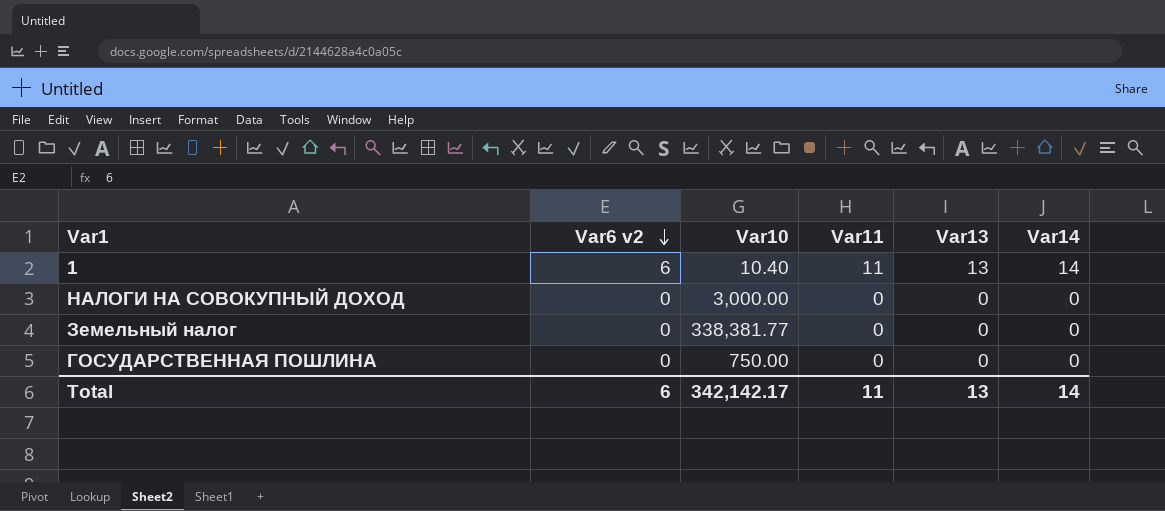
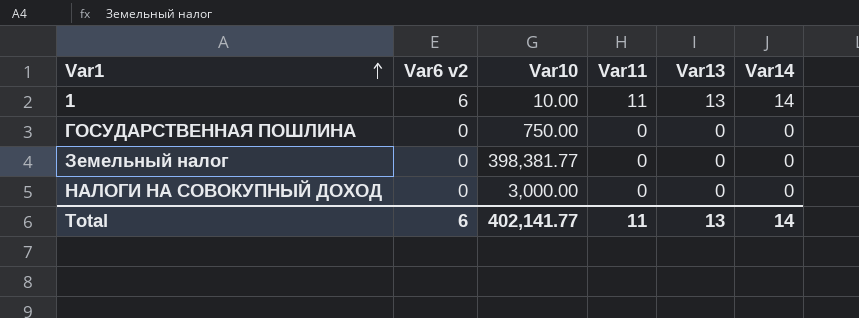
row order: Var6 v2 descending -> Var1 ascending
1 | Var10: 10.40 -> 10.00
Земельный налог | Var10: 338,381.77 -> 398,381.77
Total | Var10: 342,142.17 -> 402,141.77

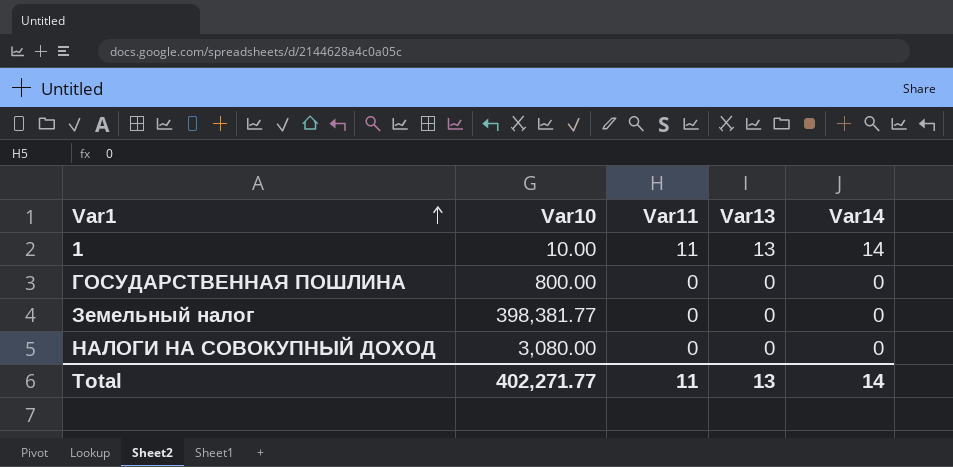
column Var6 v2 | position: 2 -> none
ГОСУДАРСТВЕННАЯ ПОШЛИНА | Var10: 750.00 -> 800.00
НАЛОГИ НА СОВОКУПНЫЙ ДОХОД | Var10: 3,000.00 -> 3,080.00
Total | Var10: 402,141.77 -> 402,271.77

